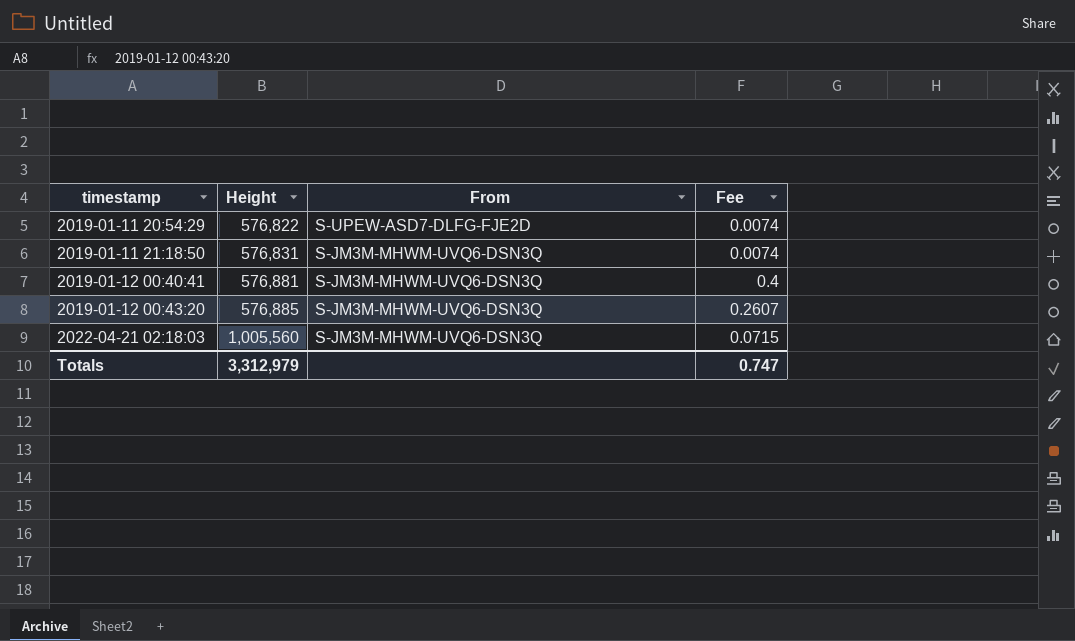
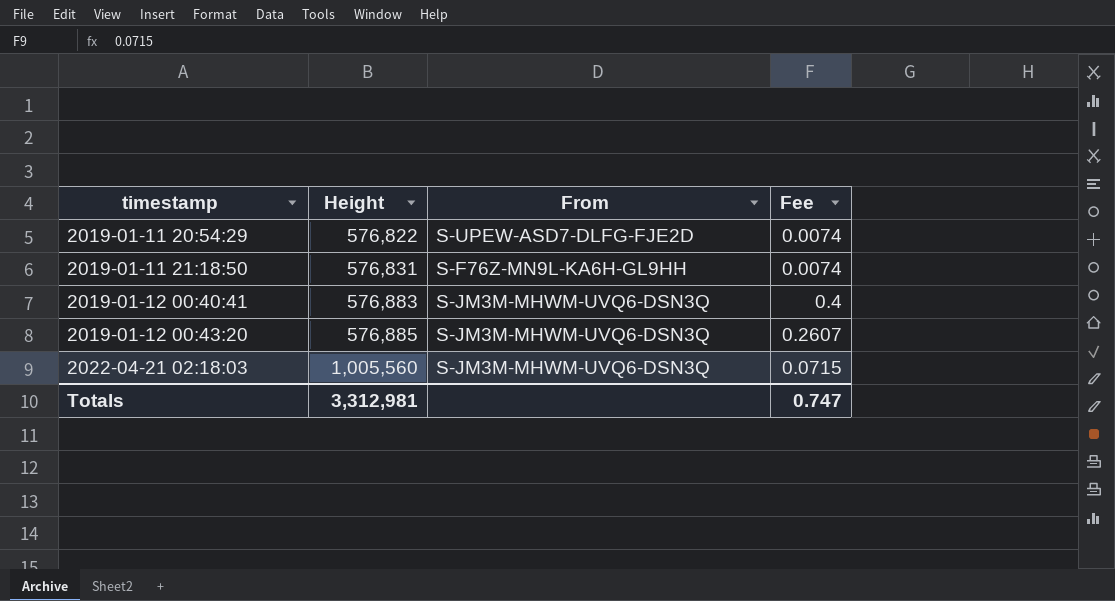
2019-01-11 21:18:50 | From: S-JM3M-MHWM-UVQ6-DSN3Q -> S-F76Z-MN9L-KA6H-GL9HH
2019-01-12 00:40:41 | Height: 576,881 -> 576,883
Totals | Height: 3,312,979 -> 3,312,981

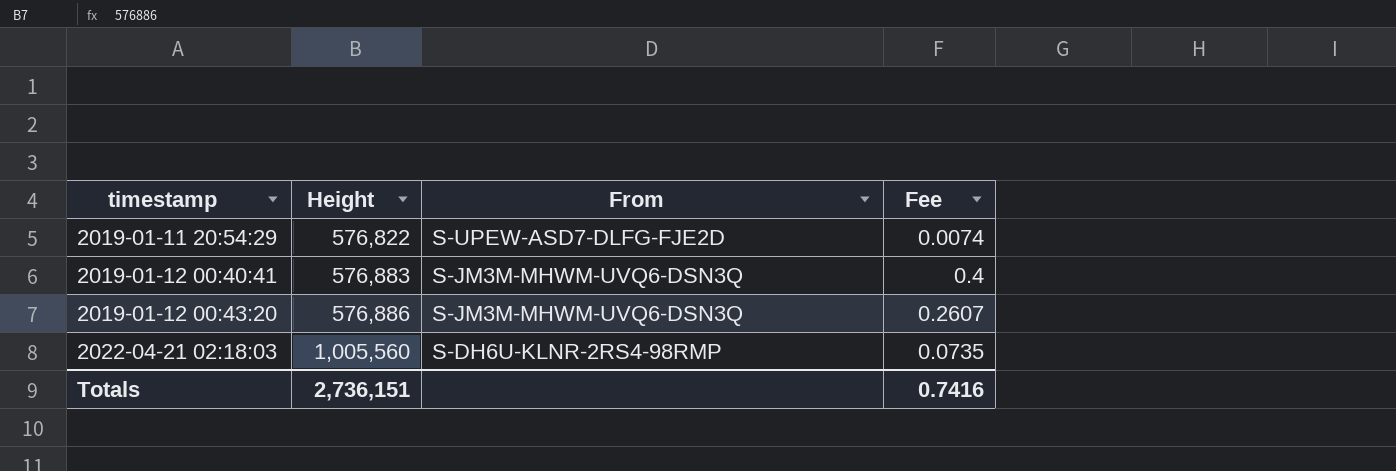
row 2019-01-11 21:18:50: 576,831 | S-F76Z-MN9L-KA6H-GL9HH | 0.0074 -> none
2019-01-12 00:43:20 | Height: 576,885 -> 576,886
2022-04-21 02:18:03 | From: S-JM3M-MHWM-UVQ6-DSN3Q -> S-DH6U-KLNR-2RS4-98RMP
2022-04-21 02:18:03 | Fee: 0.0715 -> 0.0735
Totals | Height: 3,312,981 -> 2,736,151
Totals | Fee: 0.747 -> 0.7416

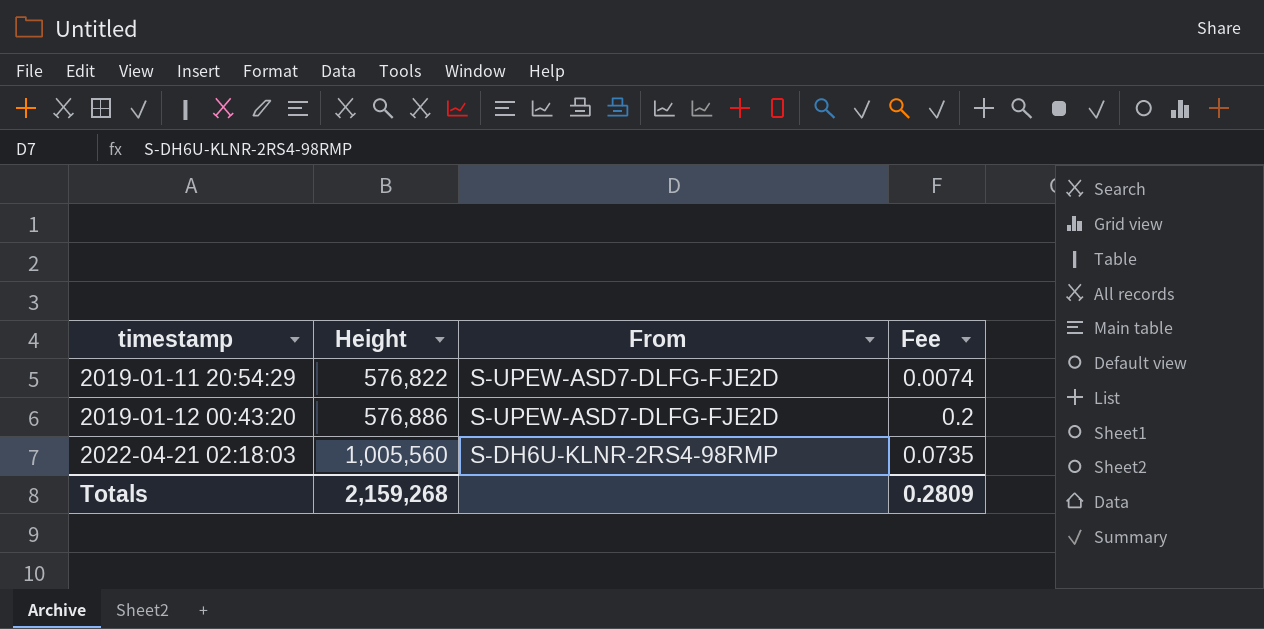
row 2019-01-12 00:40:41: 576,883 | S-JM3M-MHWM-UVQ6-DSN3Q | 0.4 -> none
2019-01-12 00:43:20 | From: S-JM3M-MHWM-UVQ6-DSN3Q -> S-UPEW-ASD7-DLFG-FJE2D
2019-01-12 00:43:20 | Fee: 0.2607 -> 0.2
Totals | Height: 2,736,151 -> 2,159,268
Totals | Fee: 0.7416 -> 0.2809

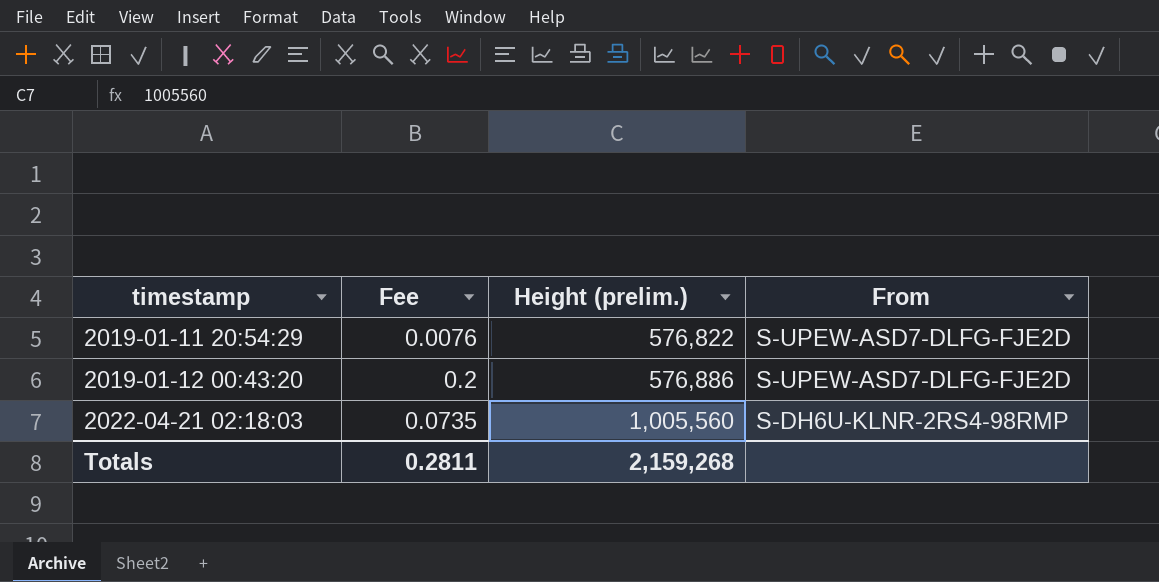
column Fee | position: 4 -> 2
column name: Height -> Height (prelim.)
2019-01-11 20:54:29 | Fee: 0.0074 -> 0.0076
Totals | Fee: 0.2809 -> 0.2811

